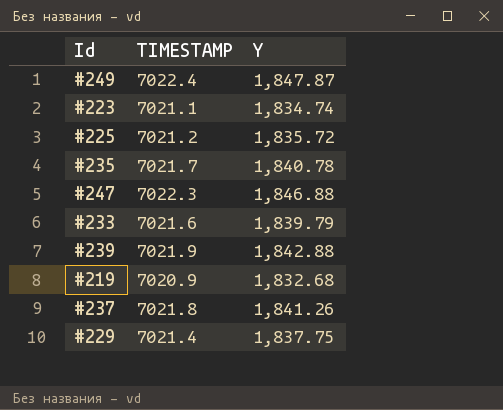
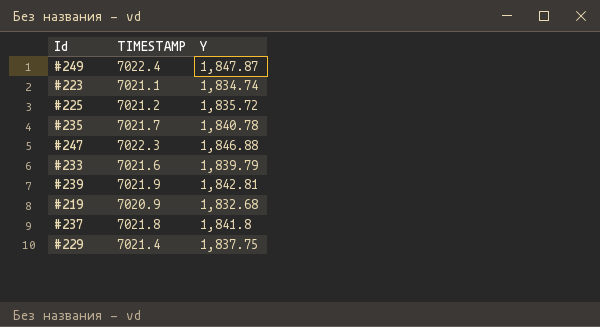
#239 | Y: 1,842.88 -> 1,842.81
#237 | Y: 1,841.26 -> 1,841.8

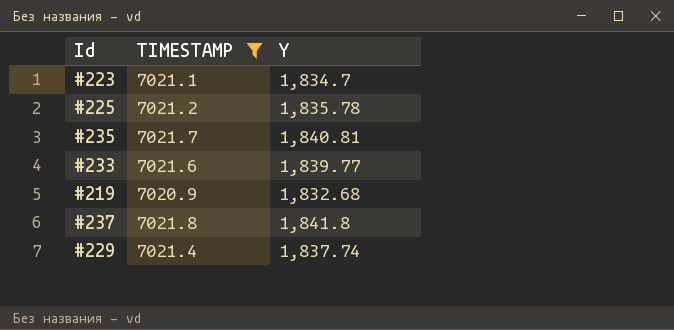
filter: none -> TIMESTAMP <= 7021.8
#223 | Y: 1,834.74 -> 1,834.7
#225 | Y: 1,835.72 -> 1,835.78
#235 | Y: 1,840.78 -> 1,840.81
#233 | Y: 1,839.79 -> 1,839.77
#229 | Y: 1,837.75 -> 1,837.74

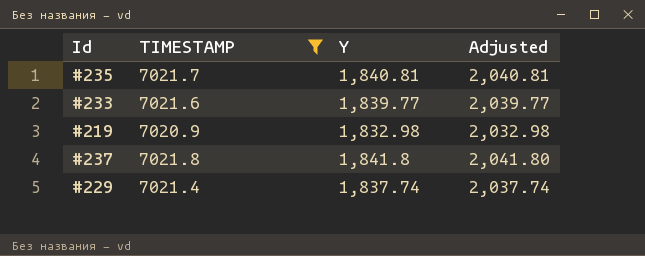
column Adjusted | formula: none -> [Y] + 200
row #223: 7021.1 | 1,834.7 -> none
row #225: 7021.2 | 1,835.78 -> none
#219 | Y: 1,832.68 -> 1,832.98

